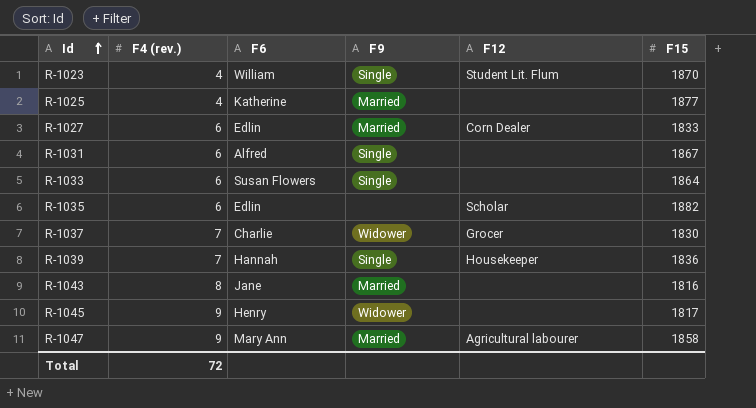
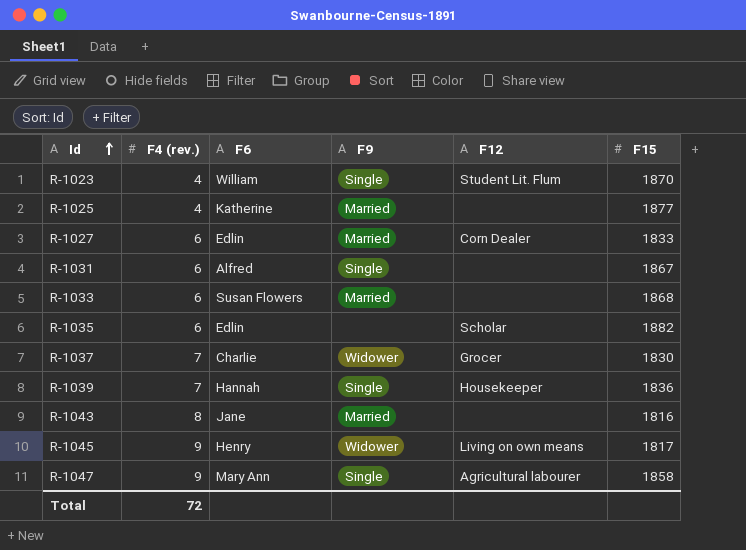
R-1033 | F9: Single -> Married
R-1033 | F15: 1864 -> 1868
R-1045 | F12: none -> Living on own means
R-1047 | F9: Married -> Single

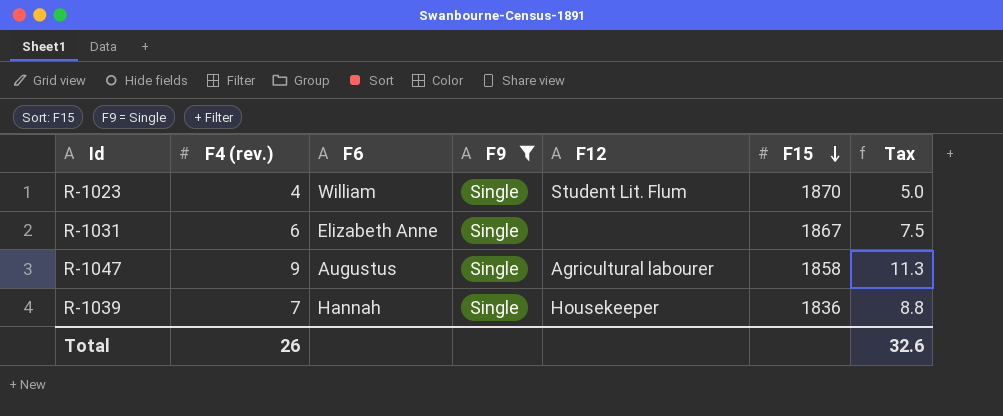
filter: none -> F9 = Single
row order: Id ascending -> F15 descending
column Tax | formula: none -> [F4 (rev.)] * 1.25
R-1031 | F6: Alfred -> Elizabeth Anne
R-1047 | F6: Mary Ann -> Augustus
Total | F4 (rev.): 72 -> 26

